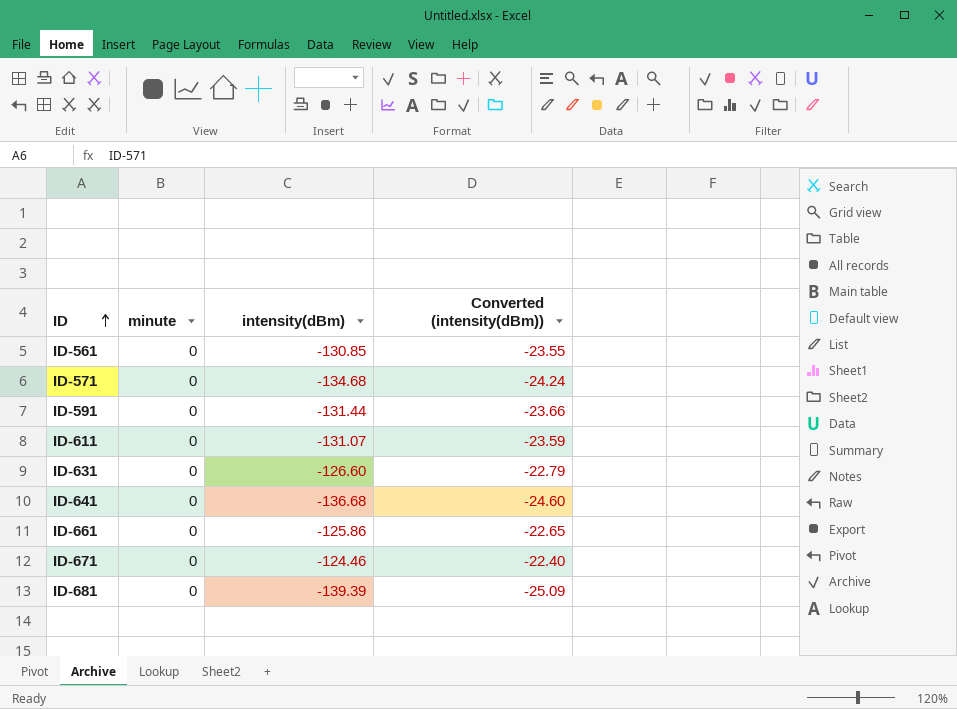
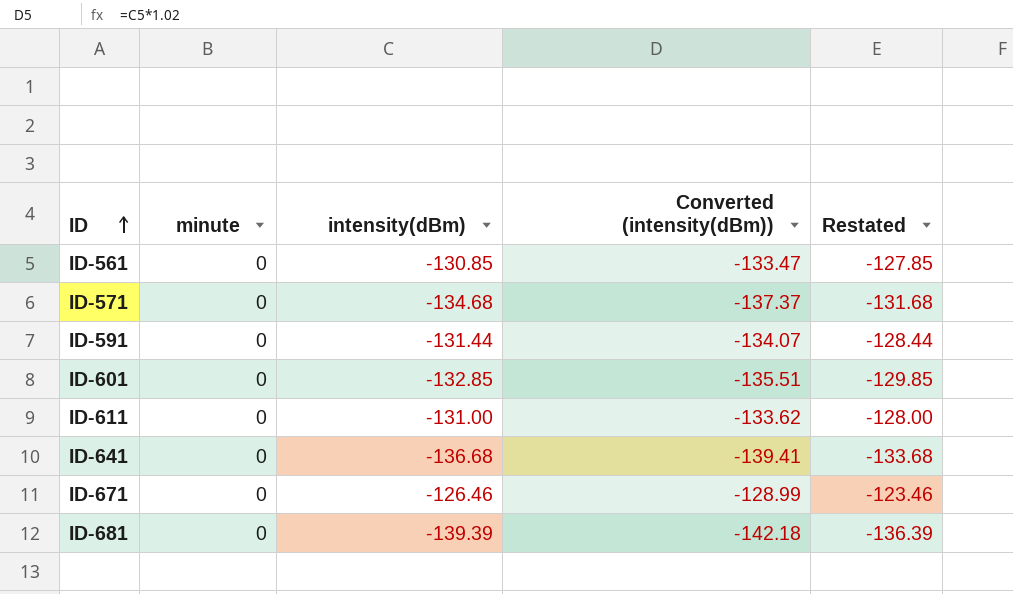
column Converted (intensity(dBm)) | formula: [intensity(dBm)] * 0.18 -> [intensity(dBm)] * 1.02
column Restated | formula: none -> [intensity(dBm)] + 3
row ID-631: 0 | -126.60 | -22.79 -> none
row ID-661: 0 | -125.86 | -22.65 -> none
row ID-601: none -> 0 | -132.85 | -135.51 | -129.85
ID-611 | intensity(dBm): -131.07 -> -131.00
ID-671 | intensity(dBm): -124.46 -> -126.46

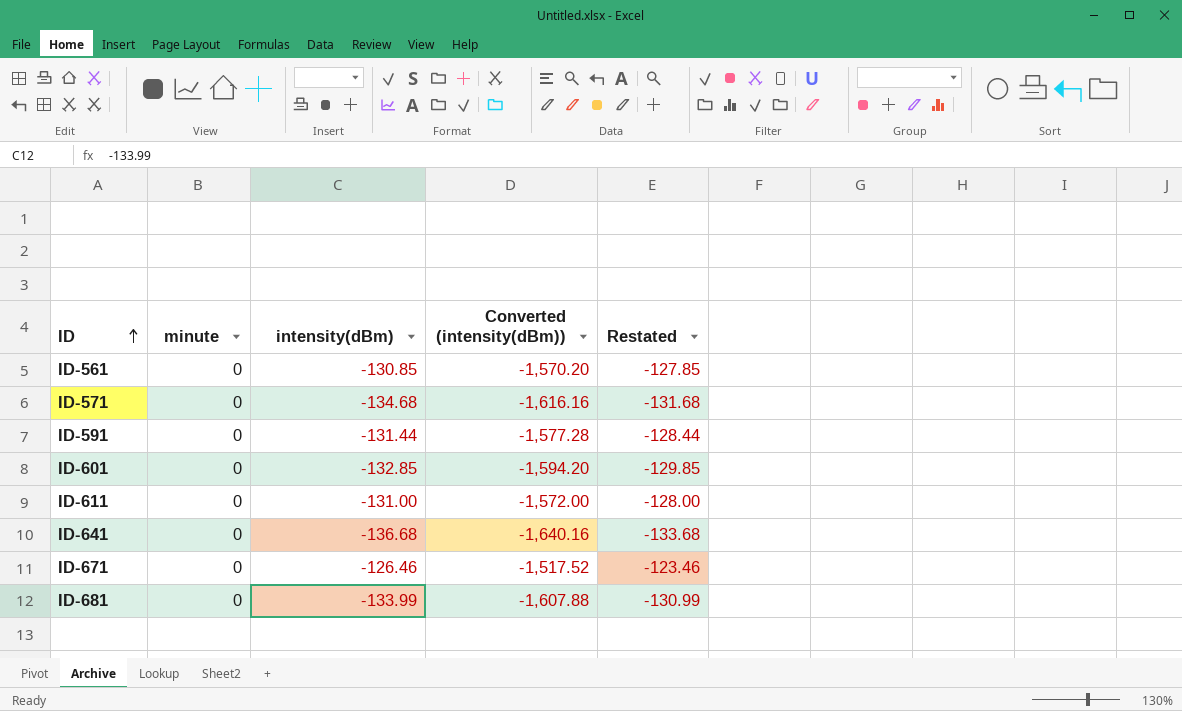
column Converted (intensity(dBm)) | formula: [intensity(dBm)] * 1.02 -> [intensity(dBm)] * 12
ID-681 | intensity(dBm): -139.39 -> -133.99
ID-681 | Restated: -136.39 -> -130.99

